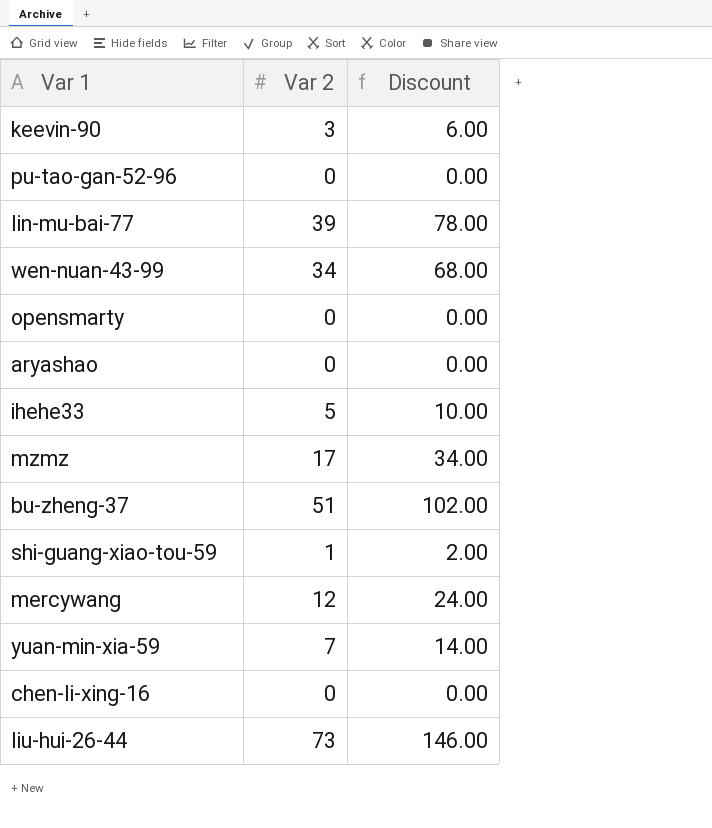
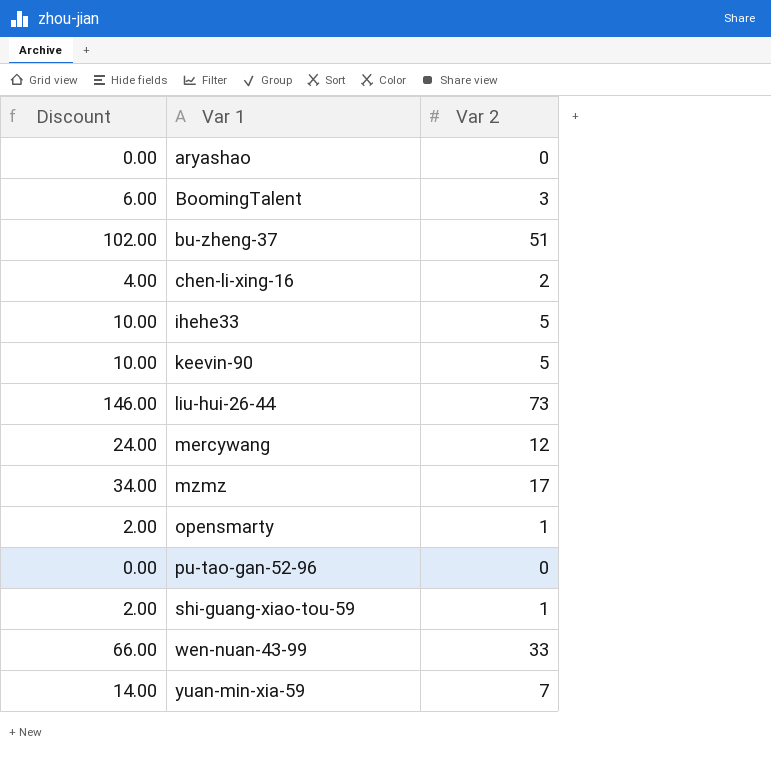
row order: none -> Var 1 ascending
column Discount | position: 3 -> 1
row lin-mu-bai-77: 39 | 78.00 -> none
row BoomingTalent: none -> 6.00 | 3
chen-li-xing-16 | Discount: 0.00 -> 4.00
chen-li-xing-16 | Var 2: 0 -> 2
keevin-90 | Discount: 6.00 -> 10.00
keevin-90 | Var 2: 3 -> 5
opensmarty | Discount: 0.00 -> 2.00
opensmarty | Var 2: 0 -> 1
wen-nuan-43-99 | Discount: 68.00 -> 66.00
wen-nuan-43-99 | Var 2: 34 -> 33

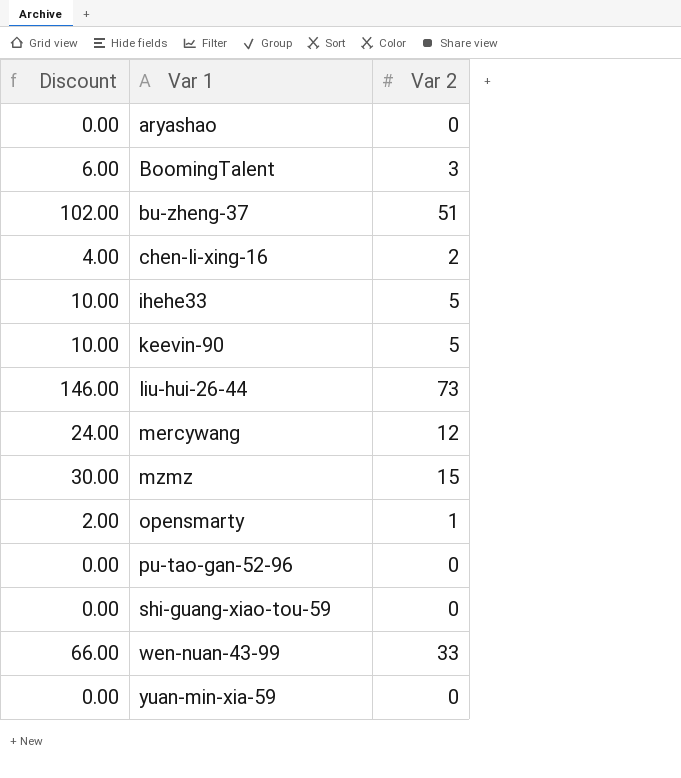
mzmz | Discount: 34.00 -> 30.00
mzmz | Var 2: 17 -> 15
shi-guang-xiao-tou-59 | Discount: 2.00 -> 0.00
shi-guang-xiao-tou-59 | Var 2: 1 -> 0
yuan-min-xia-59 | Discount: 14.00 -> 0.00
yuan-min-xia-59 | Var 2: 7 -> 0

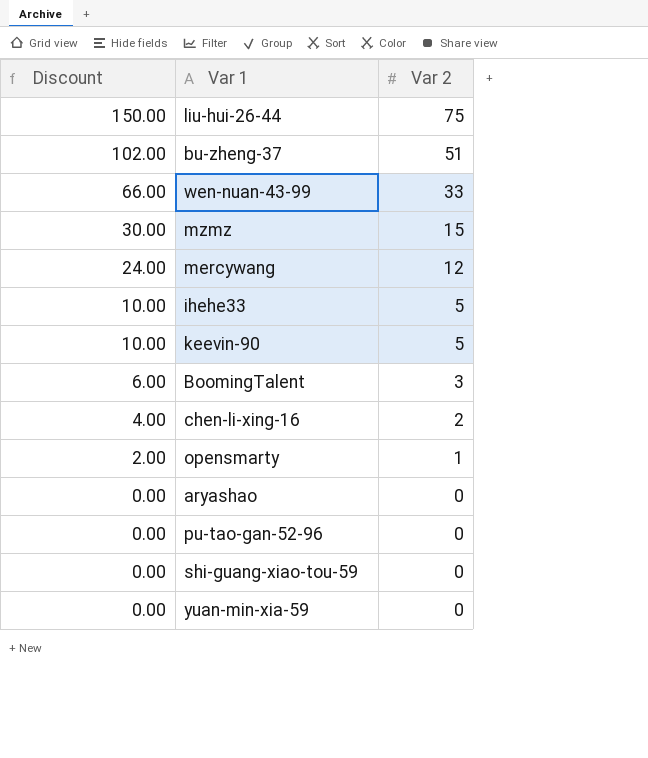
row order: Var 1 ascending -> Discount descending
liu-hui-26-44 | Discount: 146.00 -> 150.00
liu-hui-26-44 | Var 2: 73 -> 75

